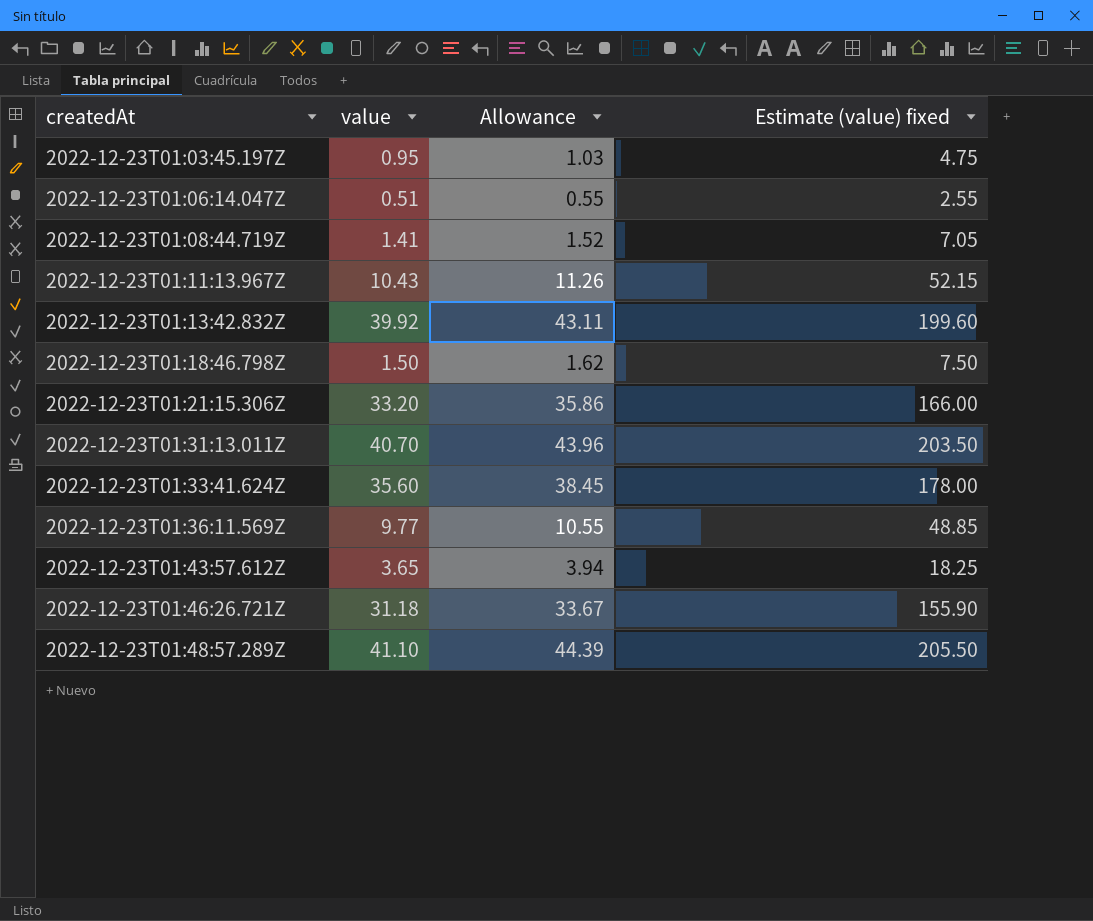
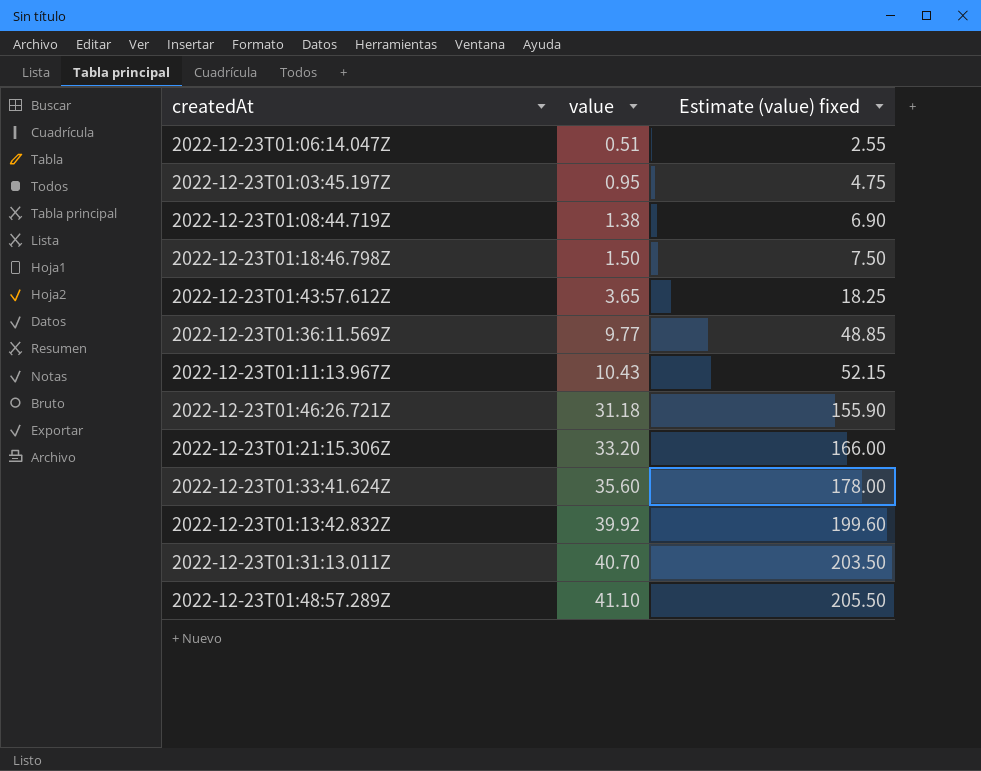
row order: createdAt ascending -> value ascending
column Allowance | formula: [value] * 1.08 -> none
2022-12-23T01:08:44.719Z | value: 1.41 -> 1.38
2022-12-23T01:08:44.719Z | Estimate (value) fixed: 7.05 -> 6.90

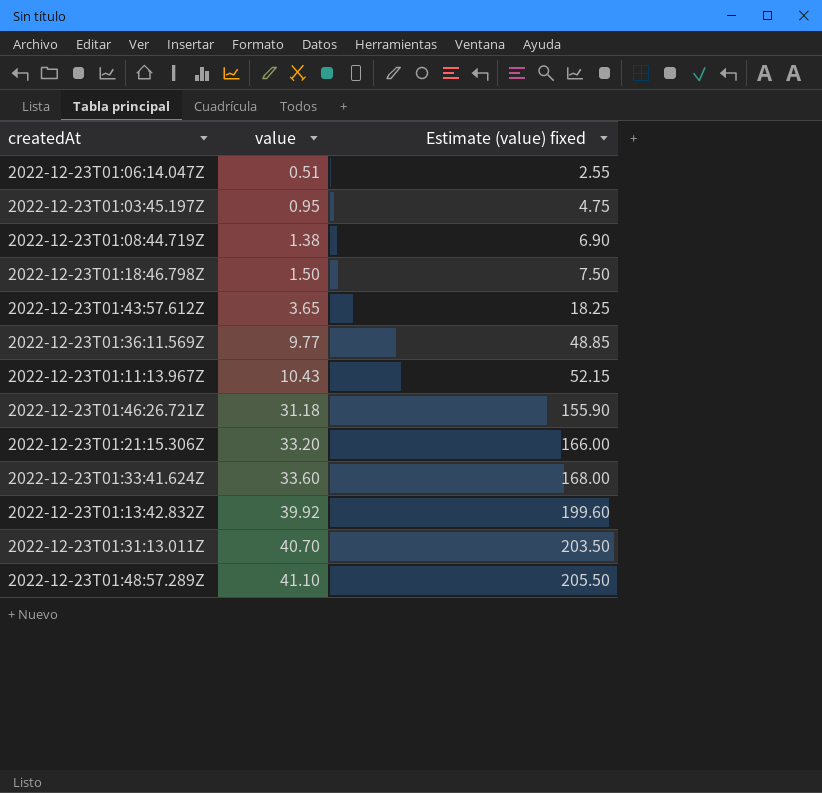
2022-12-23T01:33:41.624Z | value: 35.60 -> 33.60
2022-12-23T01:33:41.624Z | Estimate (value) fixed: 178.00 -> 168.00

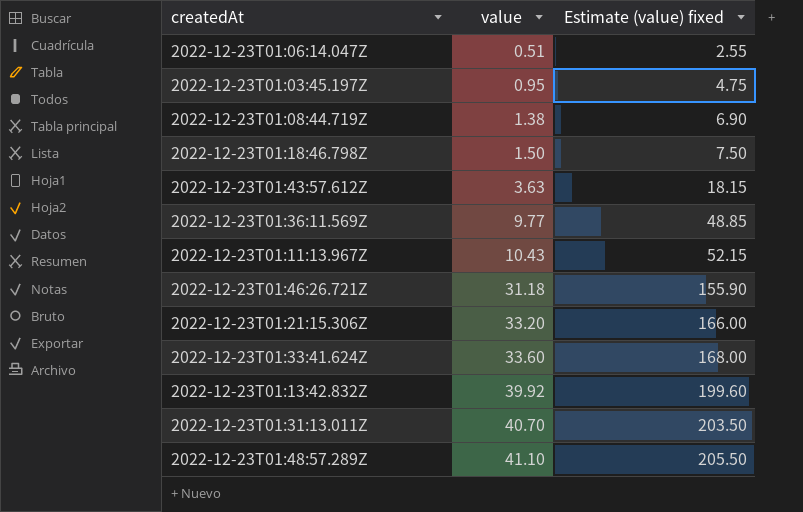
2022-12-23T01:43:57.612Z | value: 3.65 -> 3.63
2022-12-23T01:43:57.612Z | Estimate (value) fixed: 18.25 -> 18.15

